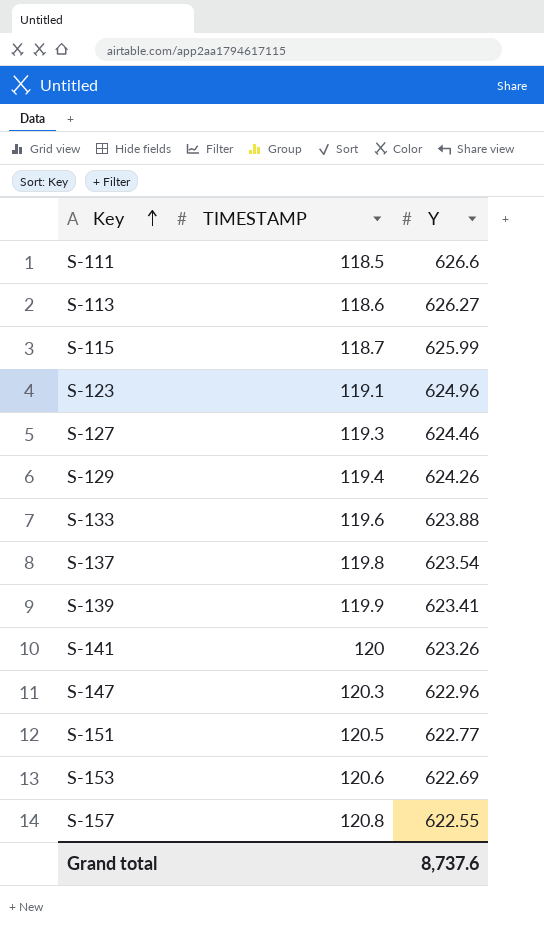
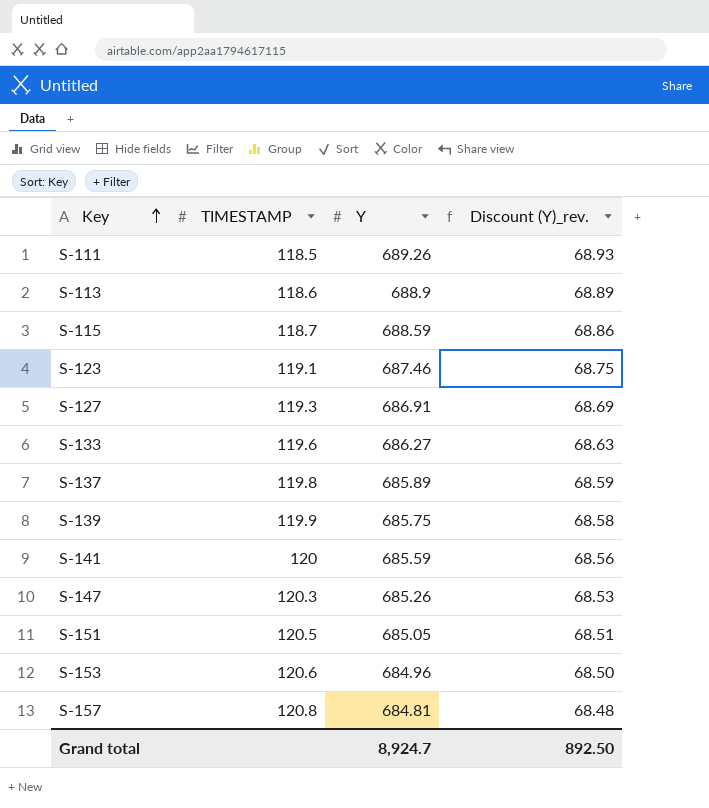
column Discount (Y)_rev. | formula: none -> [Y] * 0.1
row S-129: 119.4 | 624.26 -> none
S-111 | Y: 626.6 -> 689.26
S-113 | Y: 626.27 -> 688.9
S-115 | Y: 625.99 -> 688.59
S-123 | Y: 624.96 -> 687.46
S-127 | Y: 624.46 -> 686.91
S-133 | Y: 623.88 -> 686.27
S-137 | Y: 623.54 -> 685.89
S-139 | Y: 623.41 -> 685.75
S-141 | Y: 623.26 -> 685.59
S-147 | Y: 622.96 -> 685.26
S-151 | Y: 622.77 -> 685.05
S-153 | Y: 622.69 -> 684.96
S-157 | Y: 622.55 -> 684.81
Grand total | Y: 8,737.6 -> 8,924.7

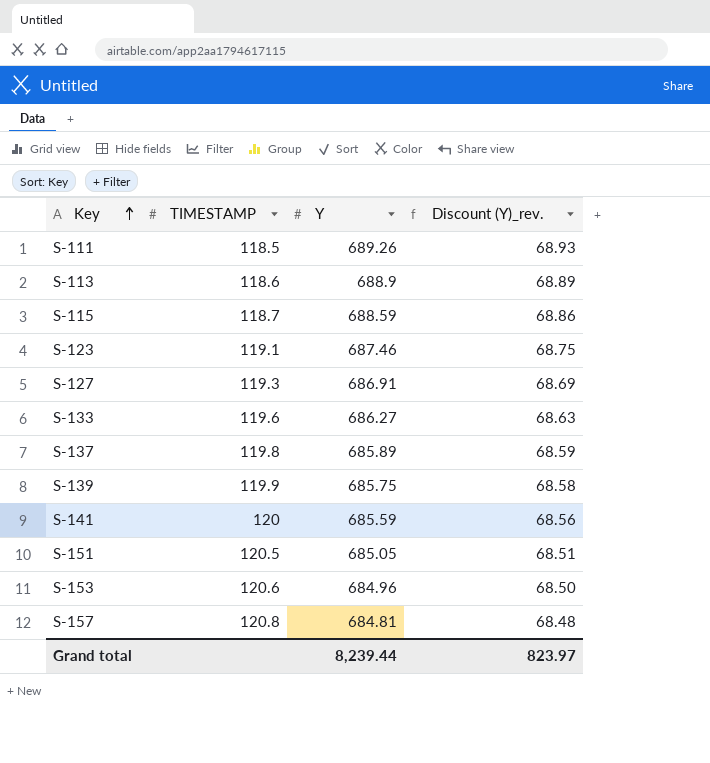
row S-147: 120.3 | 685.26 | 68.53 -> none
Grand total | Y: 8,924.7 -> 8,239.44
Grand total | Discount (Y)_rev.: 892.50 -> 823.97

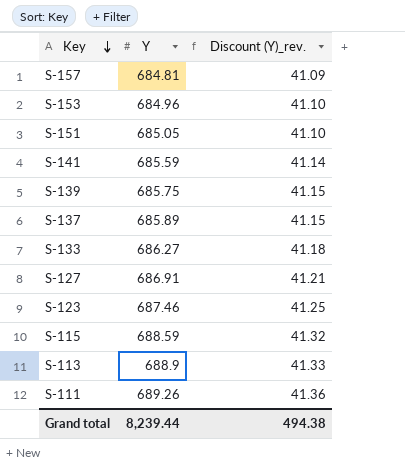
row order: Key ascending -> Key descending
column TIMESTAMP | position: 2 -> none
column Discount (Y)_rev. | formula: [Y] * 0.1 -> [Y] * 0.06
Grand total | Discount (Y)_rev.: 823.97 -> 494.38

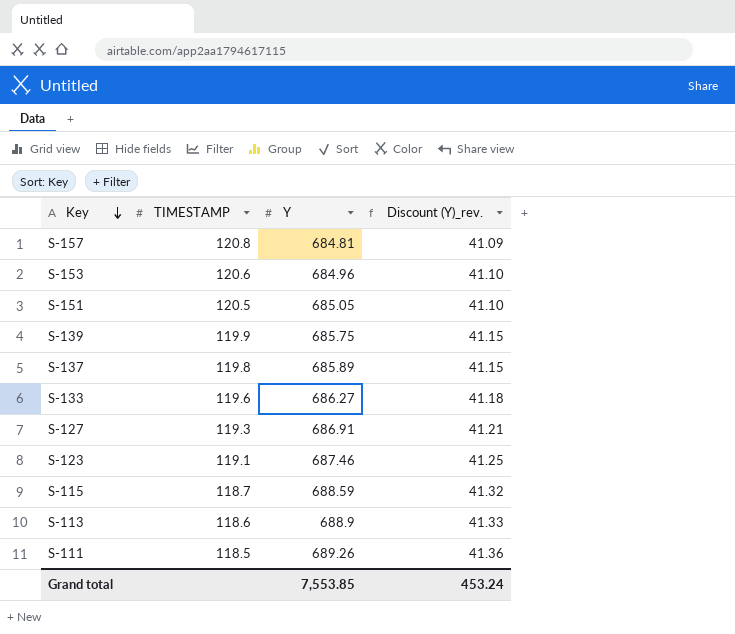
column TIMESTAMP | position: none -> 2
row S-141: 685.59 | 41.14 -> none
Grand total | Y: 8,239.44 -> 7,553.85
Grand total | Discount (Y)_rev.: 494.38 -> 453.24

